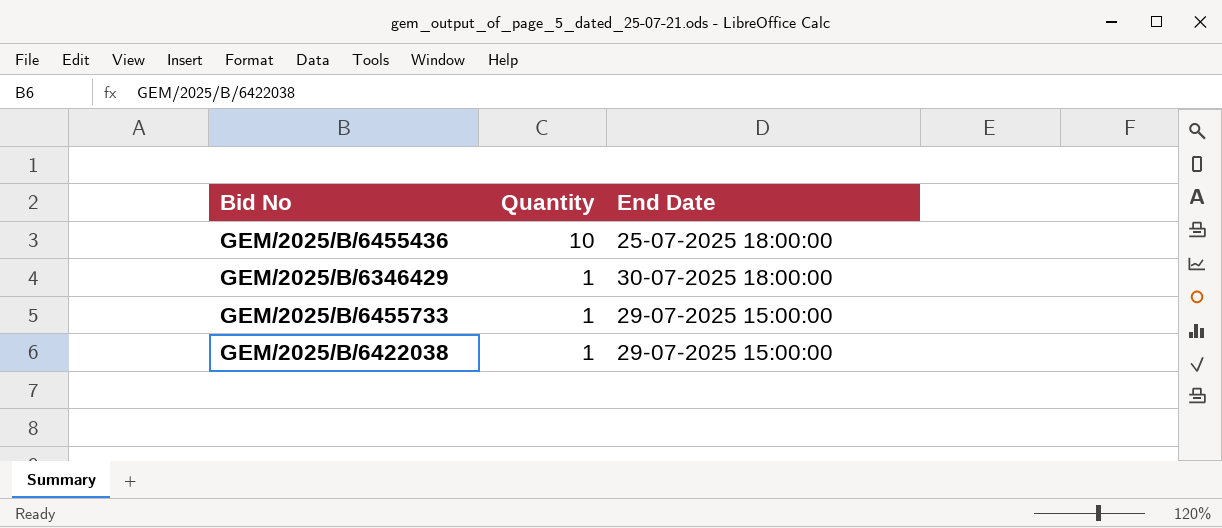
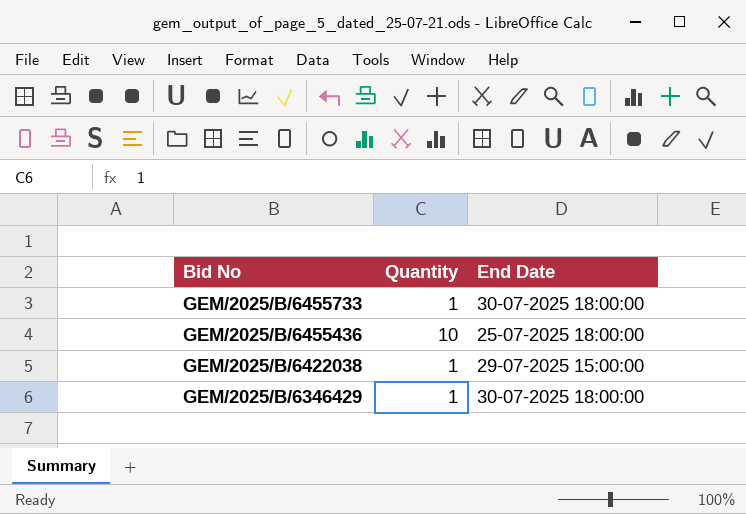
row order: Quantity descending -> Bid No descending
GEM/2025/B/6455733 | End Date: 29-07-2025 15:00:00 -> 30-07-2025 18:00:00

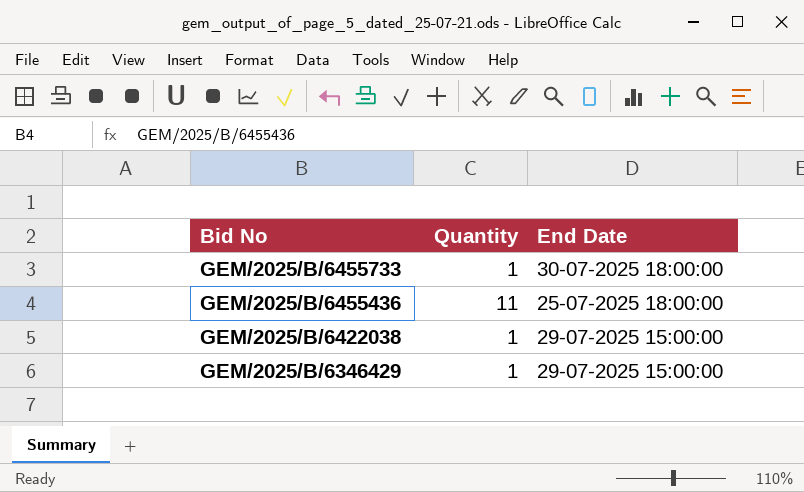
GEM/2025/B/6455436 | Quantity: 10 -> 11
GEM/2025/B/6346429 | End Date: 30-07-2025 18:00:00 -> 29-07-2025 15:00:00

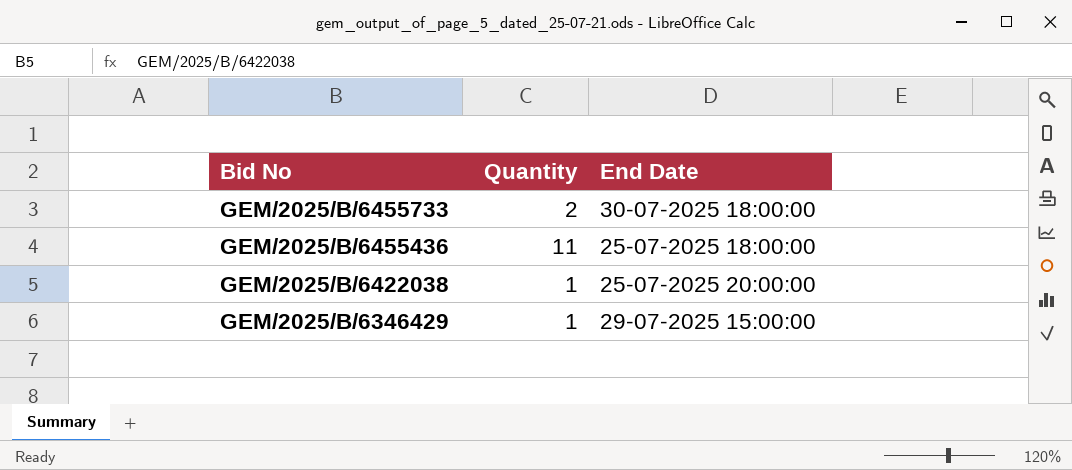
GEM/2025/B/6455733 | Quantity: 1 -> 2
GEM/2025/B/6422038 | End Date: 29-07-2025 15:00:00 -> 25-07-2025 20:00:00

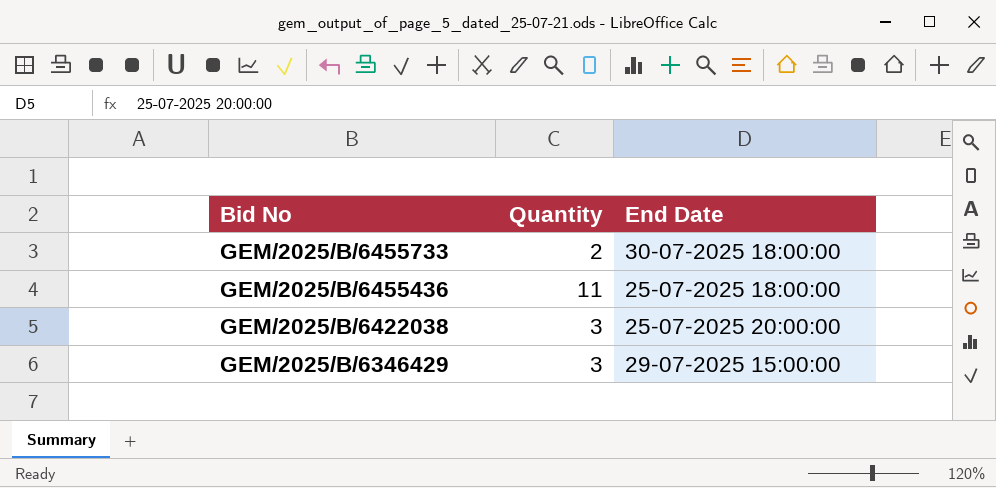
GEM/2025/B/6422038 | Quantity: 1 -> 3
GEM/2025/B/6346429 | Quantity: 1 -> 3

